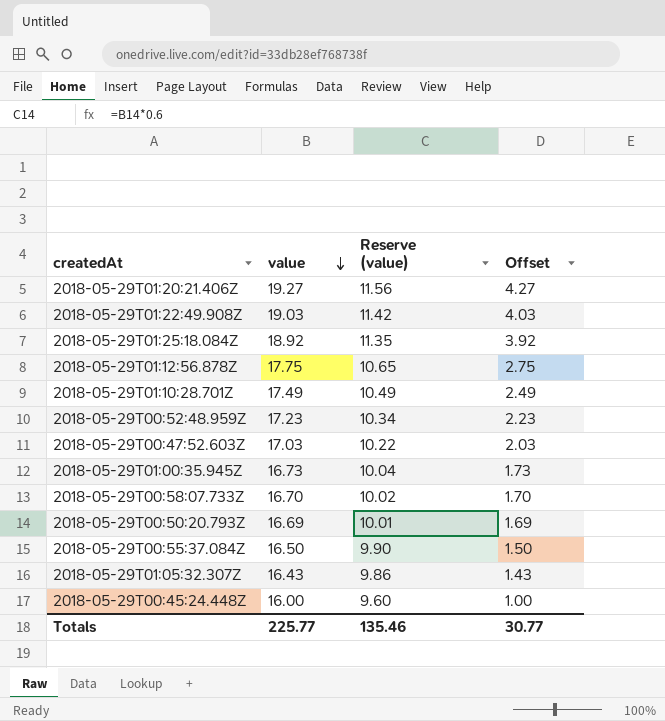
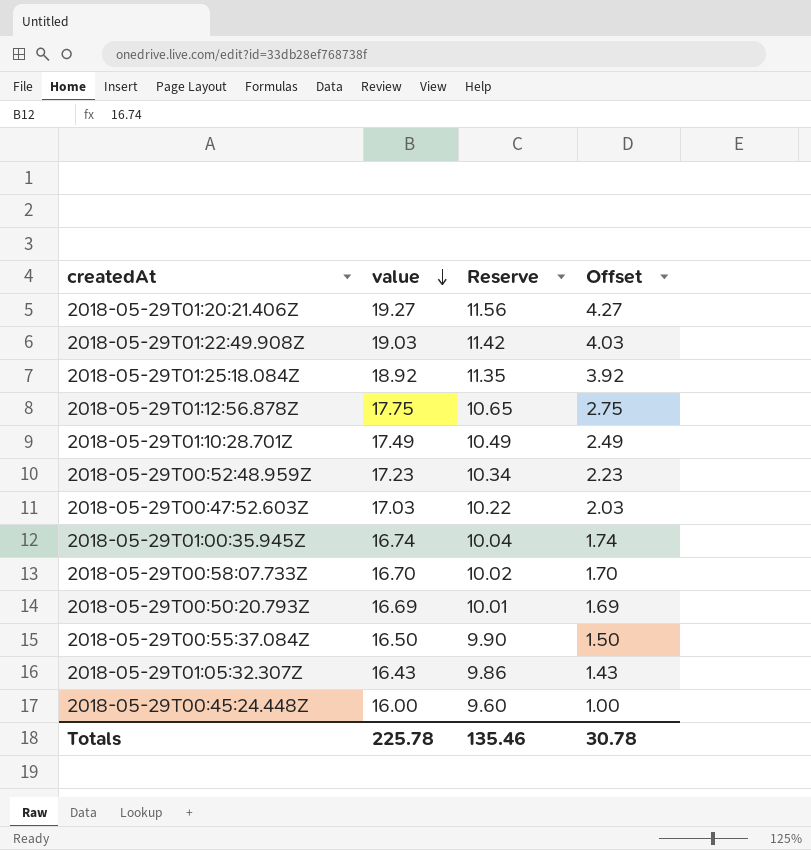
column name: Reserve (value) -> Reserve
2018-05-29T01:00:35.945Z | value: 16.73 -> 16.74
2018-05-29T01:00:35.945Z | Offset: 1.73 -> 1.74
Totals | value: 225.77 -> 225.78
Totals | Offset: 30.77 -> 30.78

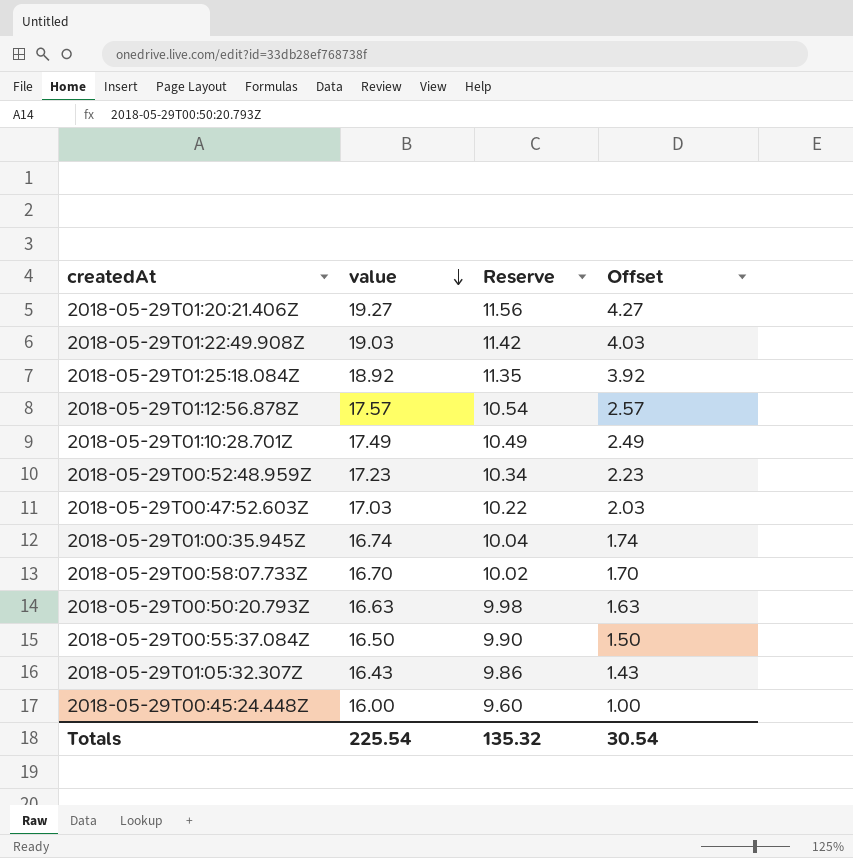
2018-05-29T01:12:56.878Z | value: 17.75 -> 17.57
2018-05-29T01:12:56.878Z | Reserve: 10.65 -> 10.54
2018-05-29T01:12:56.878Z | Offset: 2.75 -> 2.57
2018-05-29T00:50:20.793Z | value: 16.69 -> 16.63
2018-05-29T00:50:20.793Z | Reserve: 10.01 -> 9.98
2018-05-29T00:50:20.793Z | Offset: 1.69 -> 1.63
Totals | value: 225.78 -> 225.54
Totals | Reserve: 135.46 -> 135.32
Totals | Offset: 30.78 -> 30.54

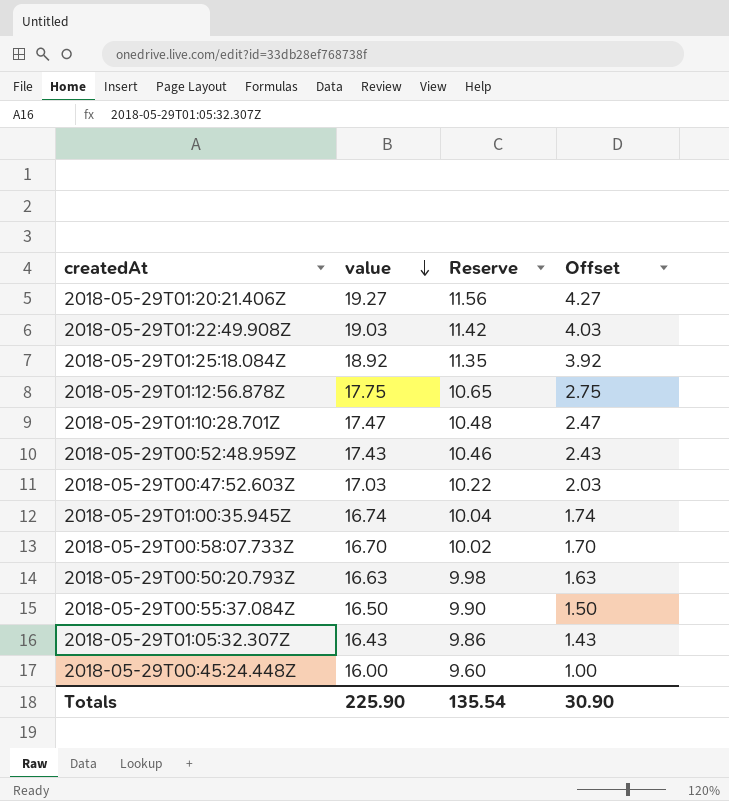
2018-05-29T01:12:56.878Z | value: 17.57 -> 17.75
2018-05-29T01:12:56.878Z | Reserve: 10.54 -> 10.65
2018-05-29T01:12:56.878Z | Offset: 2.57 -> 2.75
2018-05-29T01:10:28.701Z | value: 17.49 -> 17.47
2018-05-29T01:10:28.701Z | Reserve: 10.49 -> 10.48
2018-05-29T01:10:28.701Z | Offset: 2.49 -> 2.47
2018-05-29T00:52:48.959Z | value: 17.23 -> 17.43
2018-05-29T00:52:48.959Z | Reserve: 10.34 -> 10.46
2018-05-29T00:52:48.959Z | Offset: 2.23 -> 2.43
Totals | value: 225.54 -> 225.90
Totals | Reserve: 135.32 -> 135.54
Totals | Offset: 30.54 -> 30.90

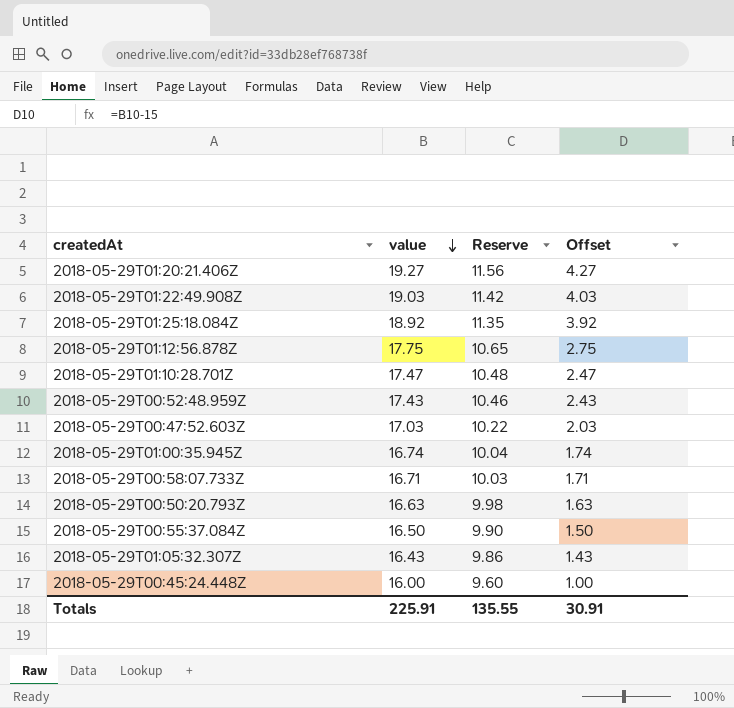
2018-05-29T00:58:07.733Z | value: 16.70 -> 16.71
2018-05-29T00:58:07.733Z | Reserve: 10.02 -> 10.03
2018-05-29T00:58:07.733Z | Offset: 1.70 -> 1.71
Totals | value: 225.90 -> 225.91
Totals | Reserve: 135.54 -> 135.55
Totals | Offset: 30.90 -> 30.91

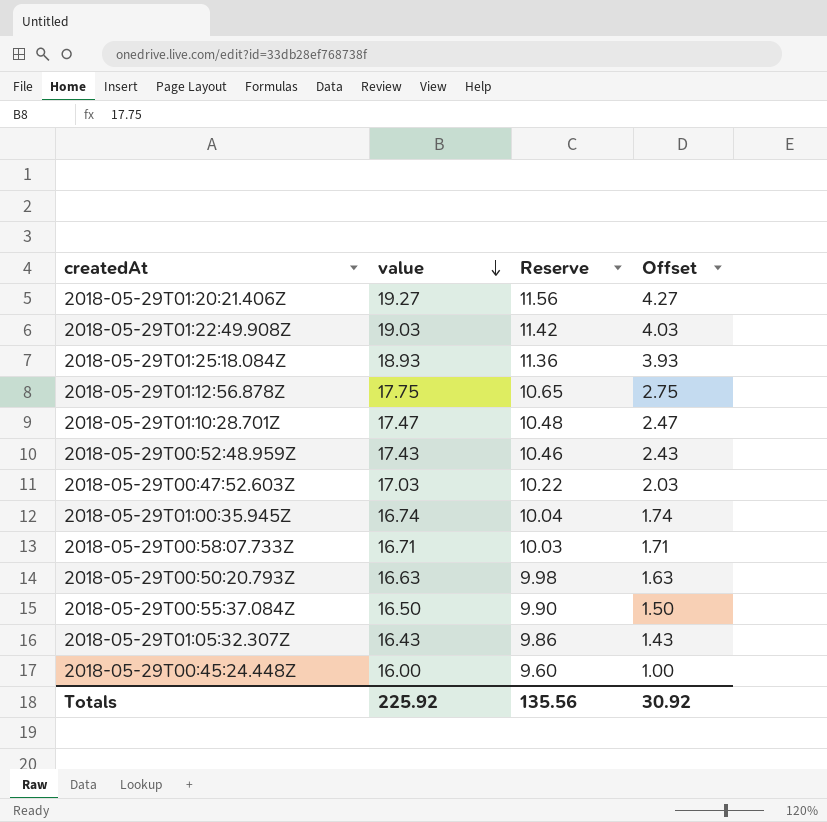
2018-05-29T01:25:18.084Z | value: 18.92 -> 18.93
2018-05-29T01:25:18.084Z | Reserve: 11.35 -> 11.36
2018-05-29T01:25:18.084Z | Offset: 3.92 -> 3.93
Totals | value: 225.91 -> 225.92
Totals | Reserve: 135.55 -> 135.56
Totals | Offset: 30.91 -> 30.92

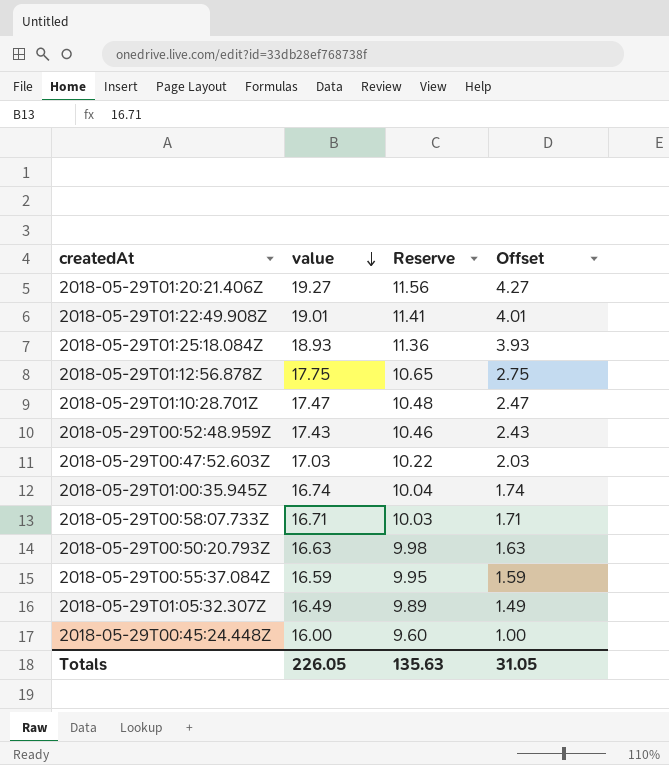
2018-05-29T01:22:49.908Z | value: 19.03 -> 19.01
2018-05-29T01:22:49.908Z | Reserve: 11.42 -> 11.41
2018-05-29T01:22:49.908Z | Offset: 4.03 -> 4.01
2018-05-29T00:55:37.084Z | value: 16.50 -> 16.59
2018-05-29T00:55:37.084Z | Reserve: 9.90 -> 9.95
2018-05-29T00:55:37.084Z | Offset: 1.50 -> 1.59
2018-05-29T01:05:32.307Z | value: 16.43 -> 16.49
2018-05-29T01:05:32.307Z | Reserve: 9.86 -> 9.89
2018-05-29T01:05:32.307Z | Offset: 1.43 -> 1.49
Totals | value: 225.92 -> 226.05
Totals | Reserve: 135.56 -> 135.63
Totals | Offset: 30.92 -> 31.05

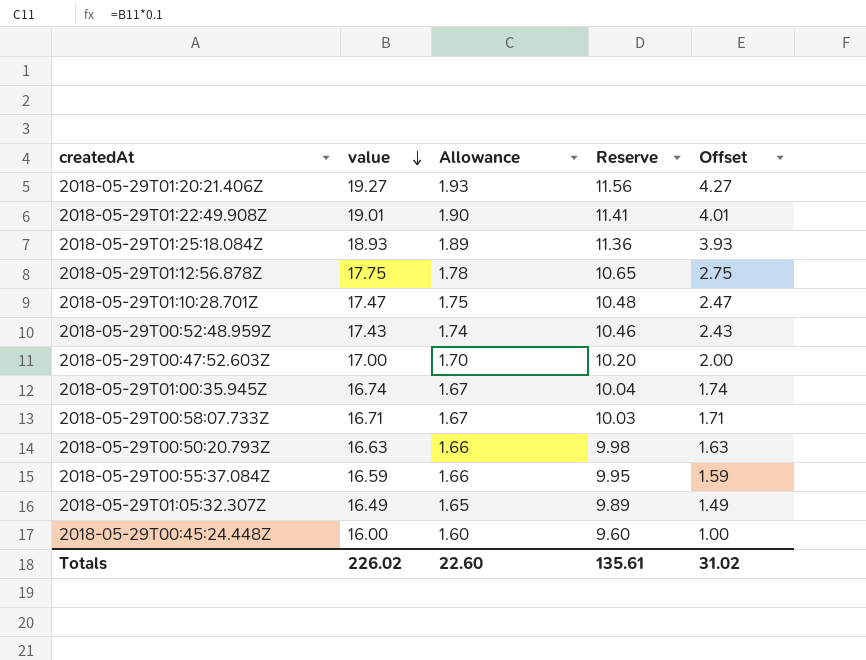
column Allowance | formula: none -> [value] * 0.1
2018-05-29T00:47:52.603Z | value: 17.03 -> 17.00
2018-05-29T00:47:52.603Z | Reserve: 10.22 -> 10.20
2018-05-29T00:47:52.603Z | Offset: 2.03 -> 2.00
Totals | value: 226.05 -> 226.02
Totals | Reserve: 135.63 -> 135.61
Totals | Offset: 31.05 -> 31.02

